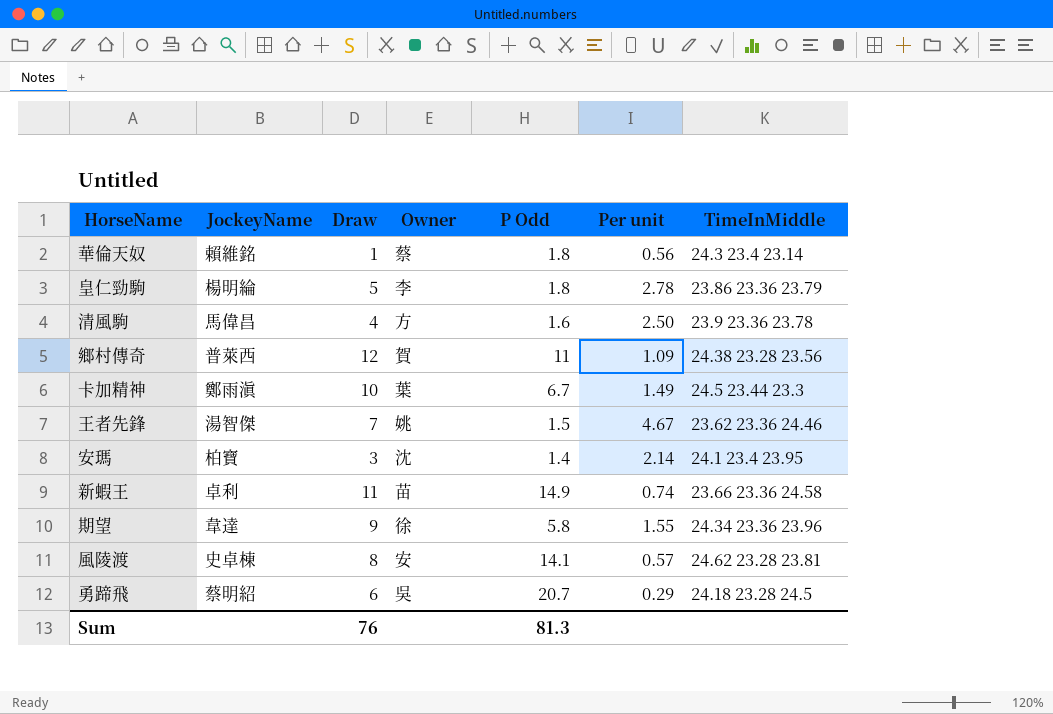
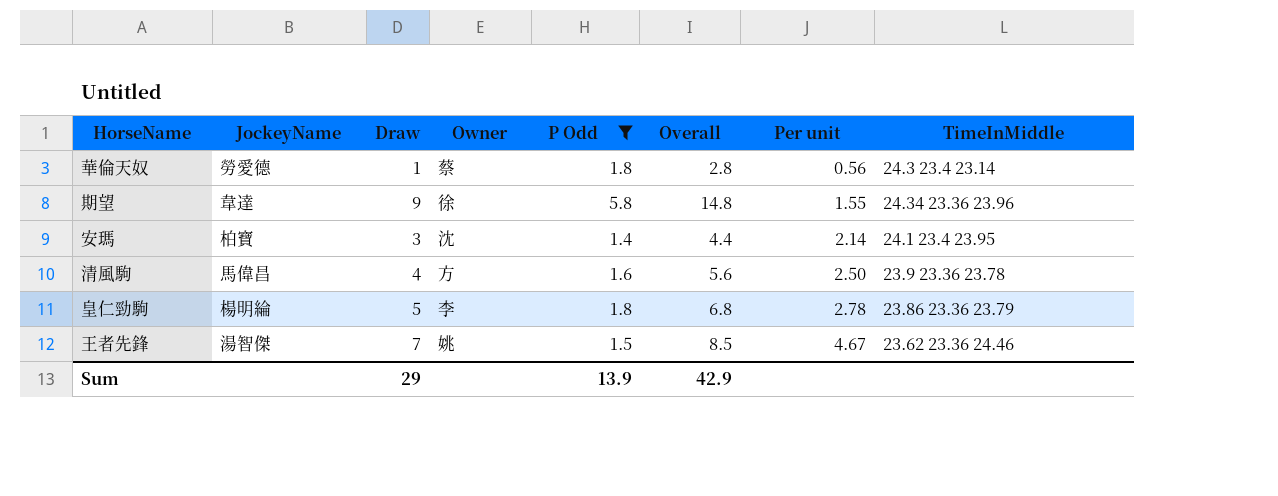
filter: none -> P Odd <= 5.8
row order: none -> Per unit ascending
column Overall | formula: none -> [Draw] + [P Odd]
華倫天奴 | JockeyName: 賴維銘 -> 勞愛德
Sum | Draw: 76 -> 29
Sum | P Odd: 81.3 -> 13.9

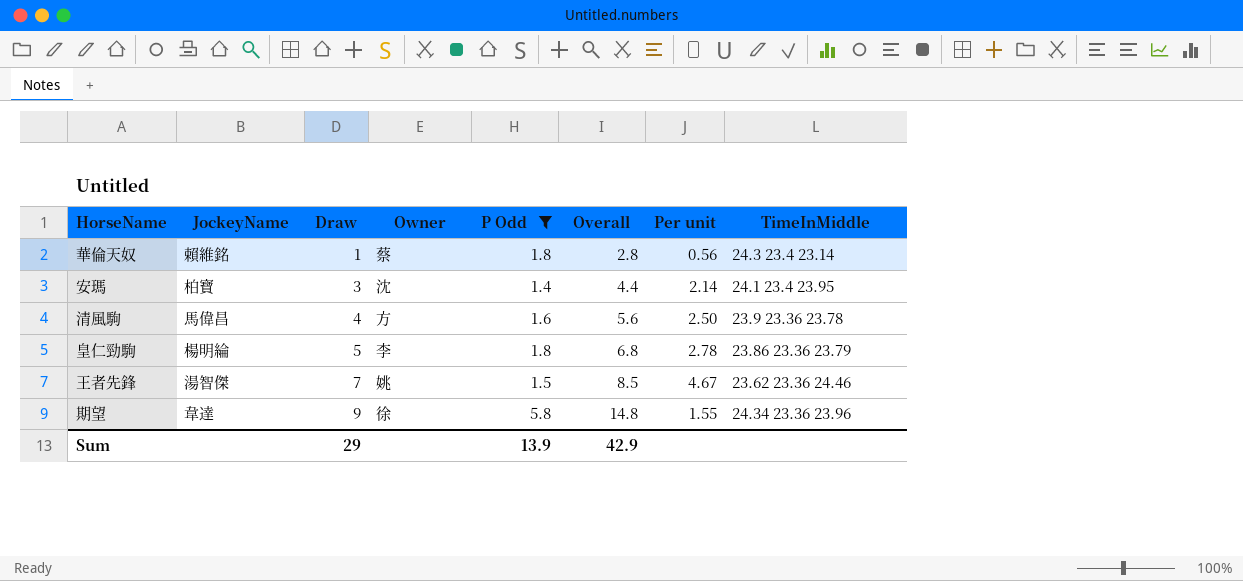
row order: Per unit ascending -> Draw ascending
華倫天奴 | JockeyName: 勞愛德 -> 賴維銘

